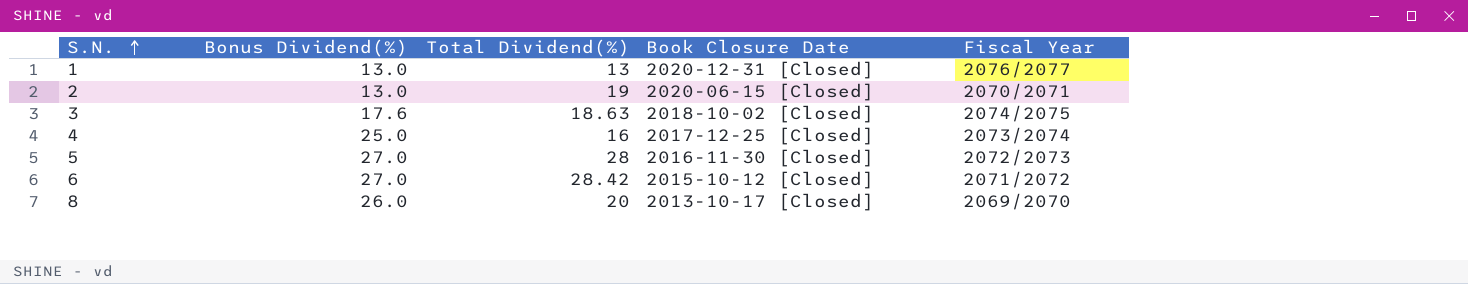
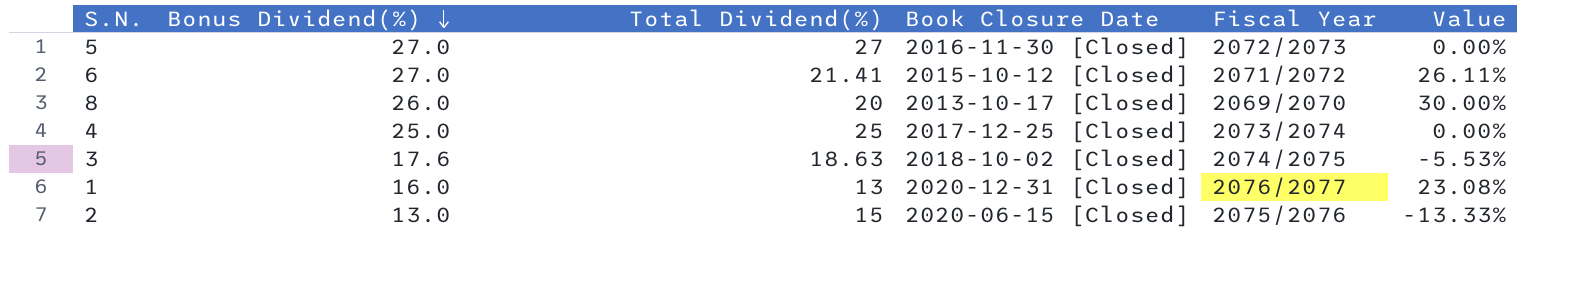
row order: S.N. ascending -> Bonus Dividend(%) descending
column Value | formula: none -> ([Bonus Dividend(%)] - [Total Dividend(%)]) / [Total Dividend(%)]
5 | Total Dividend(%): 28 -> 27
6 | Total Dividend(%): 28.42 -> 21.41
4 | Total Dividend(%): 16 -> 25
1 | Bonus Dividend(%): 13.0 -> 16.0
2 | Total Dividend(%): 19 -> 15
2 | Fiscal Year: 2070/2071 -> 2075/2076

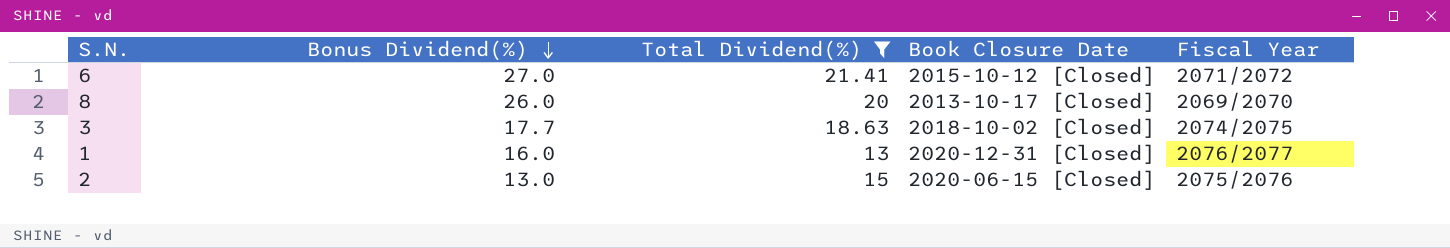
filter: none -> Total Dividend(%) <= 21.41
column Value | formula: ([Bonus Dividend(%)] - [Total Dividend(%)]) / [Total Dividend(%)] -> none
3 | Bonus Dividend(%): 17.6 -> 17.7

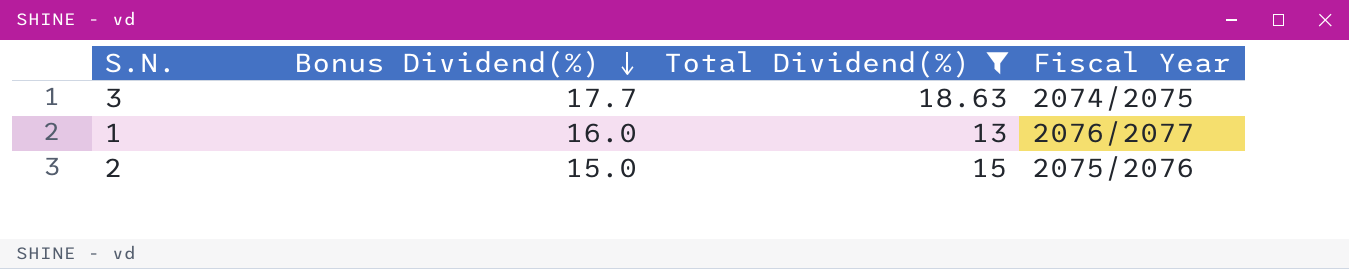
column Book Closure Date | position: 4 -> none
row 6: 27.0 | 21.41 | 2015-10-12 [Closed] | 2071/2072 -> none
row 8: 26.0 | 20 | 2013-10-17 [Closed] | 2069/2070 -> none
2 | Bonus Dividend(%): 13.0 -> 15.0

